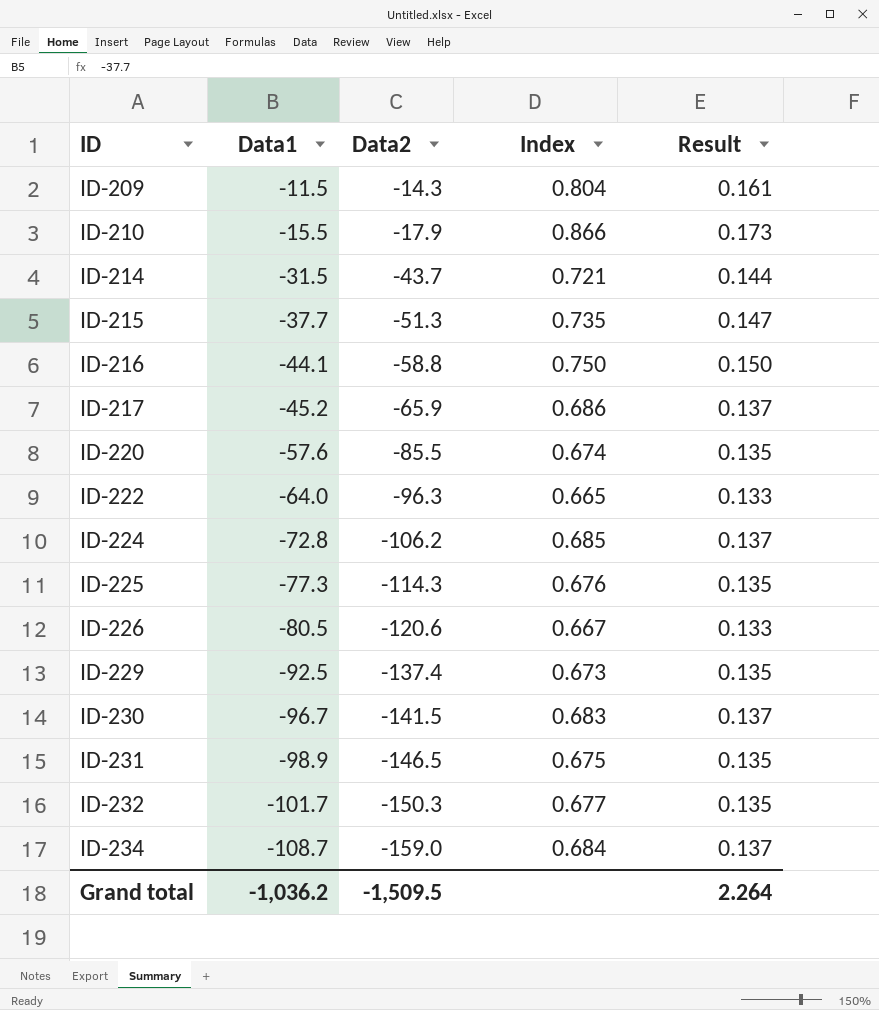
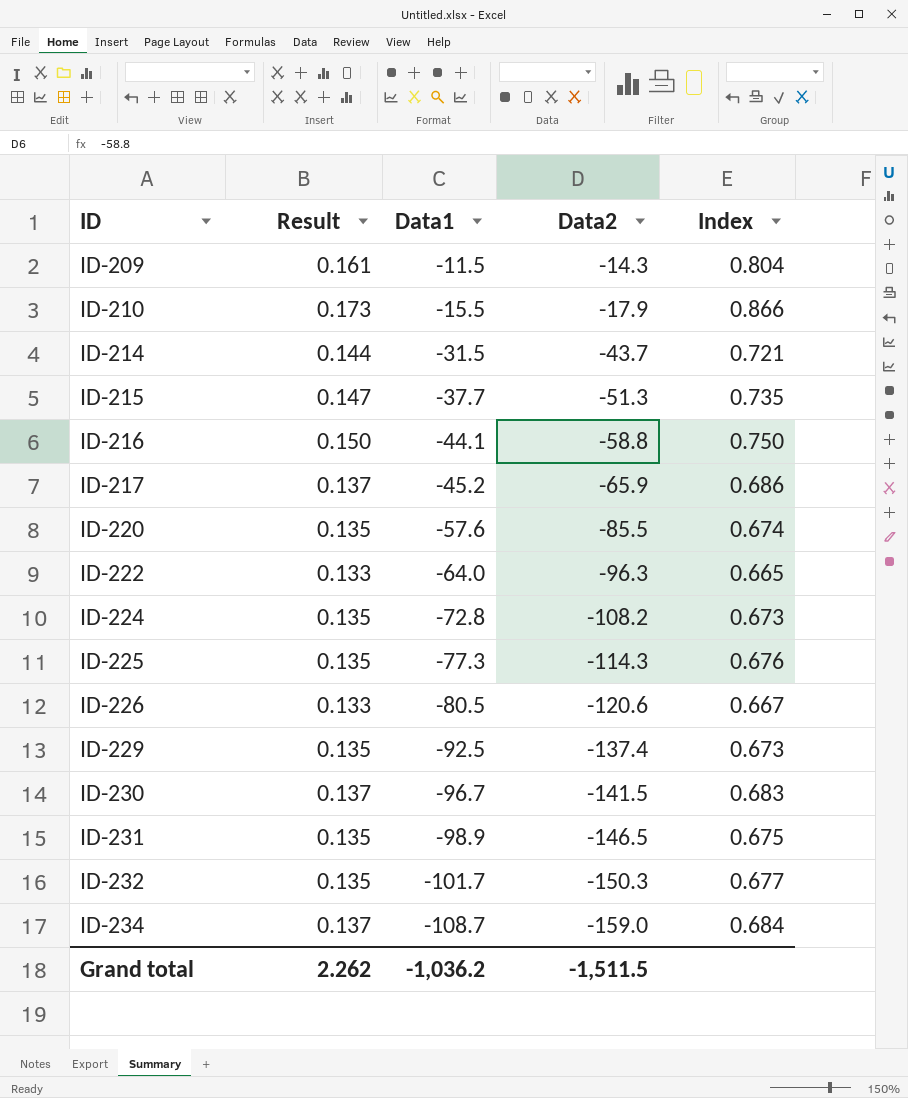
column Result | position: 5 -> 2
ID-224 | Result: 0.137 -> 0.135
ID-224 | Data2: -106.2 -> -108.2
ID-224 | Index: 0.685 -> 0.673
Grand total | Result: 2.264 -> 2.262
Grand total | Data2: -1,509.5 -> -1,511.5

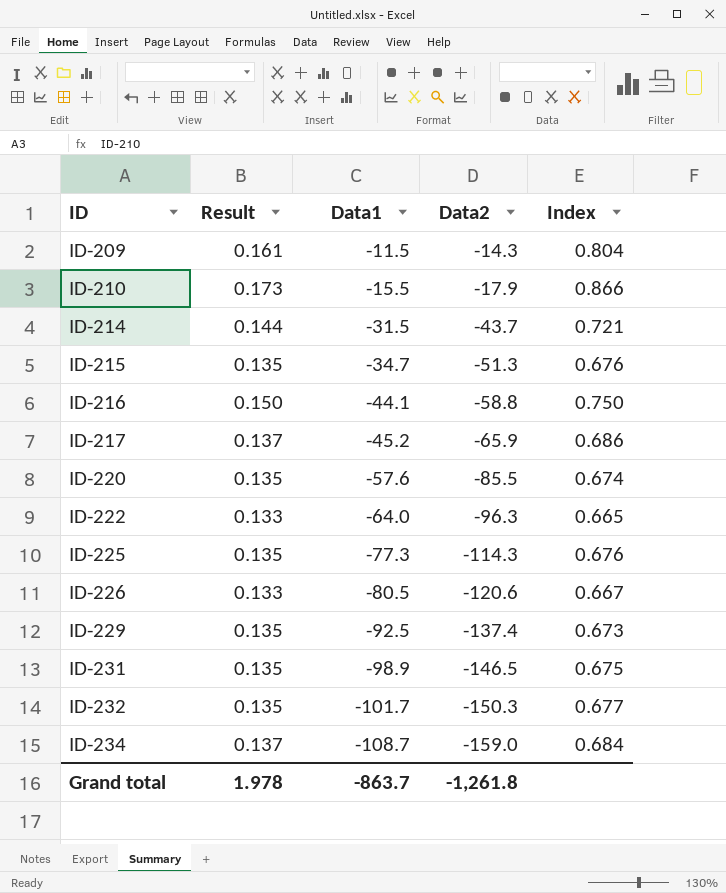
row ID-224: 0.135 | -72.8 | -108.2 | 0.673 -> none
row ID-230: 0.137 | -96.7 | -141.5 | 0.683 -> none
ID-215 | Result: 0.147 -> 0.135
ID-215 | Data1: -37.7 -> -34.7
ID-215 | Index: 0.735 -> 0.676
Grand total | Result: 2.262 -> 1.978
Grand total | Data1: -1,036.2 -> -863.7
Grand total | Data2: -1,511.5 -> -1,261.8

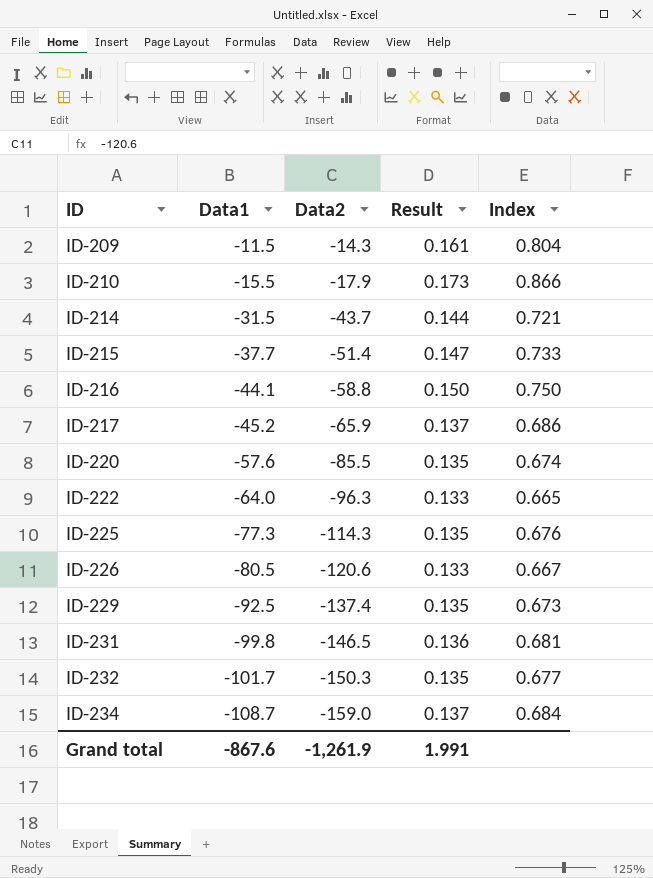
column Result | position: 2 -> 4
ID-215 | Data1: -34.7 -> -37.7
ID-215 | Data2: -51.3 -> -51.4
ID-215 | Result: 0.135 -> 0.147
ID-215 | Index: 0.676 -> 0.733
ID-231 | Data1: -98.9 -> -99.8
ID-231 | Result: 0.135 -> 0.136
ID-231 | Index: 0.675 -> 0.681
Grand total | Data1: -863.7 -> -867.6
Grand total | Data2: -1,261.8 -> -1,261.9
Grand total | Result: 1.978 -> 1.991

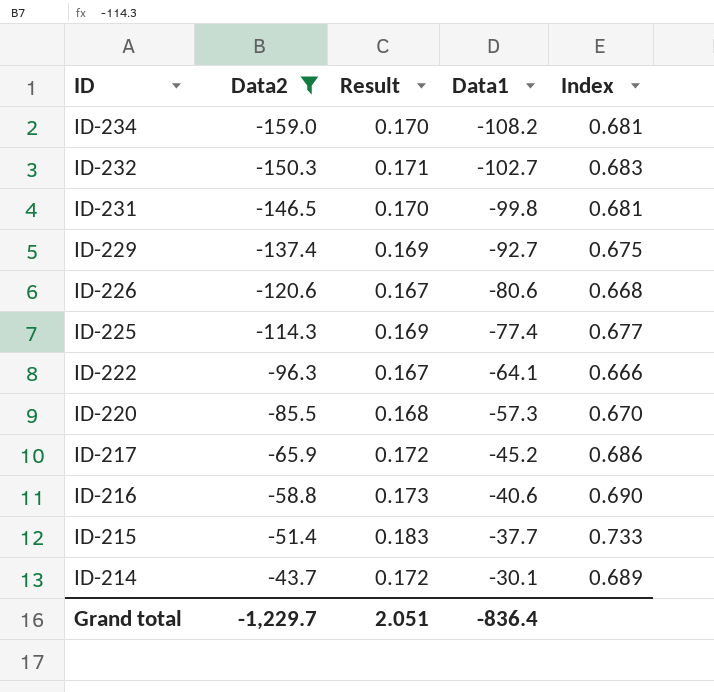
filter: none -> Data2 <= -43.7
row order: ID ascending -> ID descending
column Result | formula: [Index] * 0.2 -> [Index] * 0.25
column Data1 | position: 2 -> 4
ID-234 | Data1: -108.7 -> -108.2
ID-234 | Index: 0.684 -> 0.681
ID-232 | Data1: -101.7 -> -102.7
ID-232 | Index: 0.677 -> 0.683
ID-229 | Data1: -92.5 -> -92.7
ID-229 | Index: 0.673 -> 0.675
ID-226 | Data1: -80.5 -> -80.6
ID-226 | Index: 0.667 -> 0.668
ID-225 | Data1: -77.3 -> -77.4
ID-225 | Index: 0.676 -> 0.677
ID-222 | Data1: -64.0 -> -64.1
ID-222 | Index: 0.665 -> 0.666
ID-220 | Data1: -57.6 -> -57.3
ID-220 | Index: 0.674 -> 0.670
ID-216 | Data1: -44.1 -> -40.6
ID-216 | Index: 0.750 -> 0.690
ID-214 | Data1: -31.5 -> -30.1
ID-214 | Index: 0.721 -> 0.689
Grand total | Data2: -1,261.9 -> -1,229.7
Grand total | Result: 1.991 -> 2.051
Grand total | Data1: -867.6 -> -836.4

